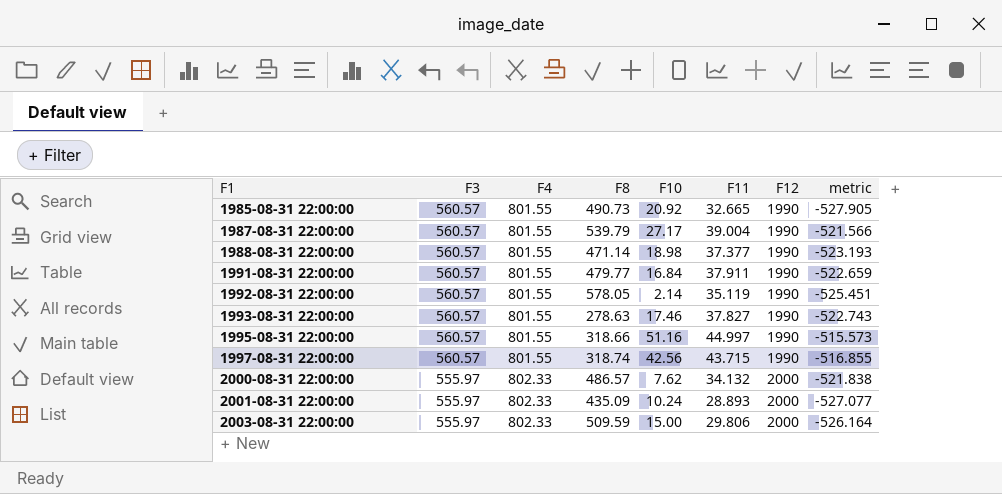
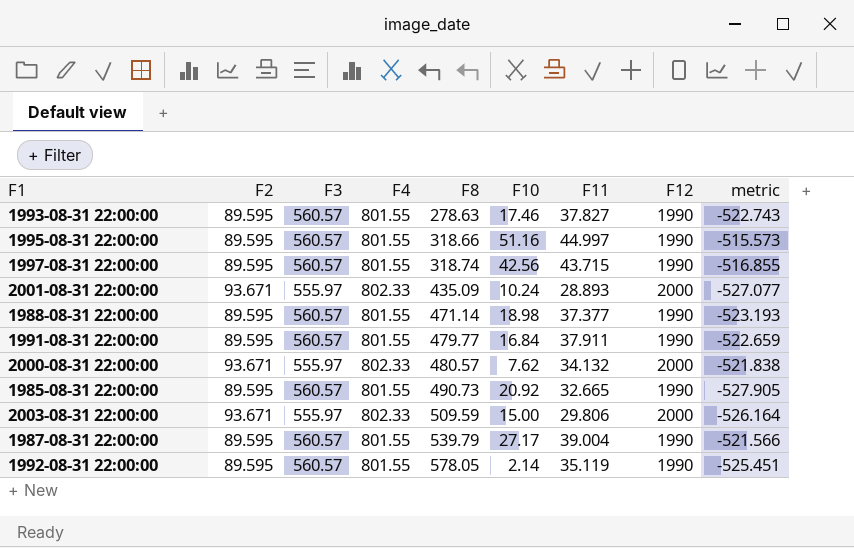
row order: F1 ascending -> F8 ascending
column F2 | position: none -> 2
2000-08-31 22:00:00 | F8: 486.57 -> 480.57

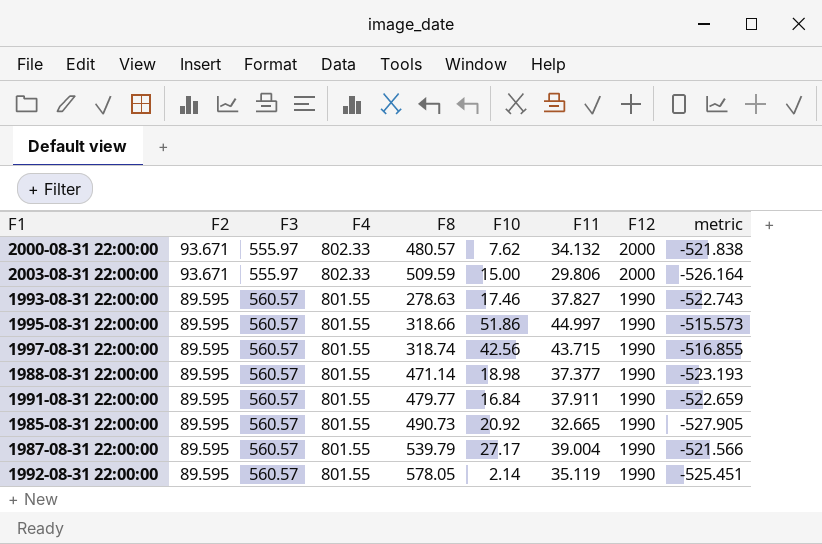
row order: F8 ascending -> F2 descending
row 2001-08-31 22:00:00: 93.671 | 555.97 | 802.33 | 435.09 | 10.24 | 28.893 | 2000 | -527.077 -> none
1995-08-31 22:00:00 | F10: 51.16 -> 51.86

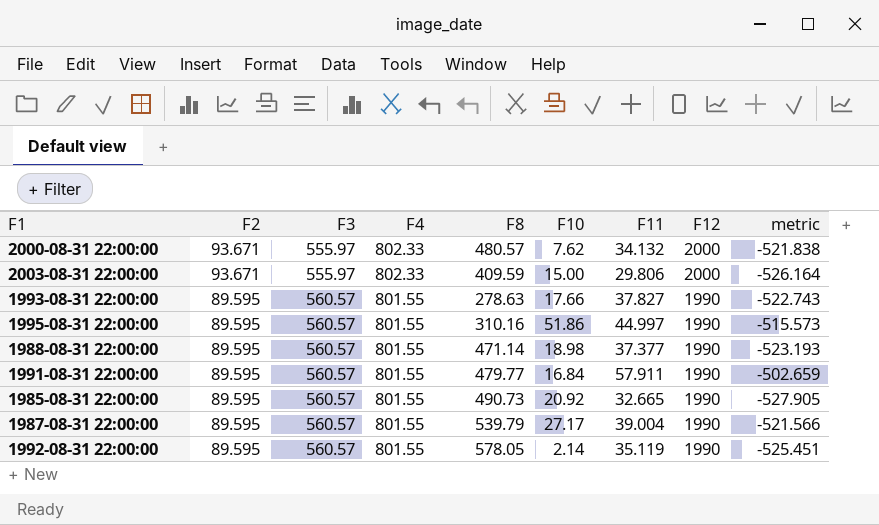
row 1997-08-31 22:00:00: 89.595 | 560.57 | 801.55 | 318.74 | 42.56 | 43.715 | 1990 | -516.855 -> none
2003-08-31 22:00:00 | F8: 509.59 -> 409.59
1993-08-31 22:00:00 | F10: 17.46 -> 17.66
1995-08-31 22:00:00 | F8: 318.66 -> 310.16
1991-08-31 22:00:00 | F11: 37.911 -> 57.911
1991-08-31 22:00:00 | metric: -522.659 -> -502.659

